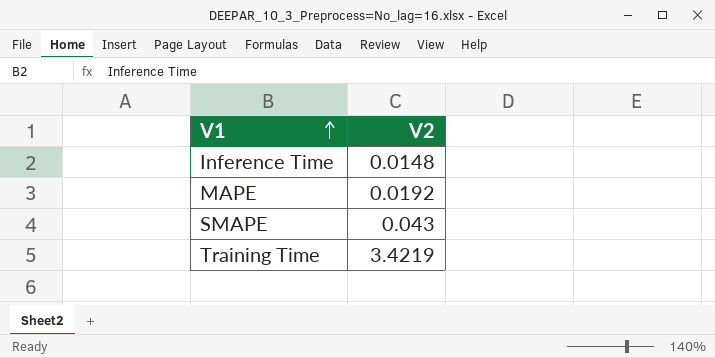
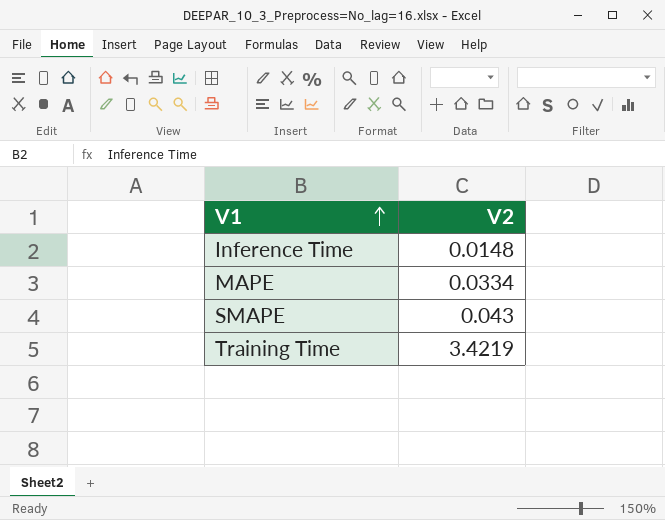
MAPE | V2: 0.0192 -> 0.0334

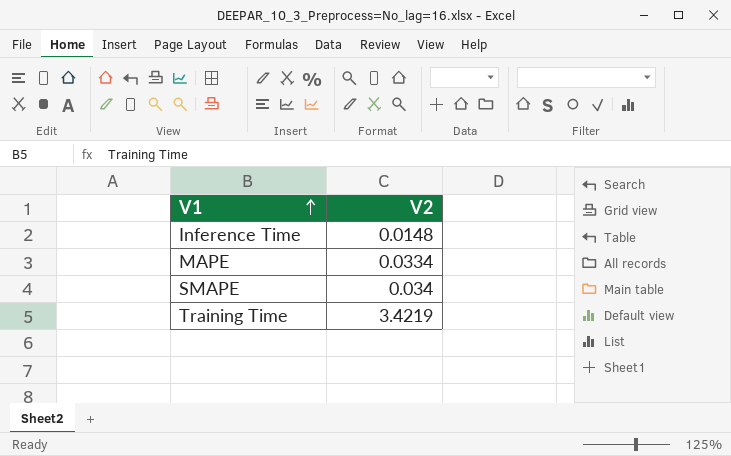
SMAPE | V2: 0.043 -> 0.034

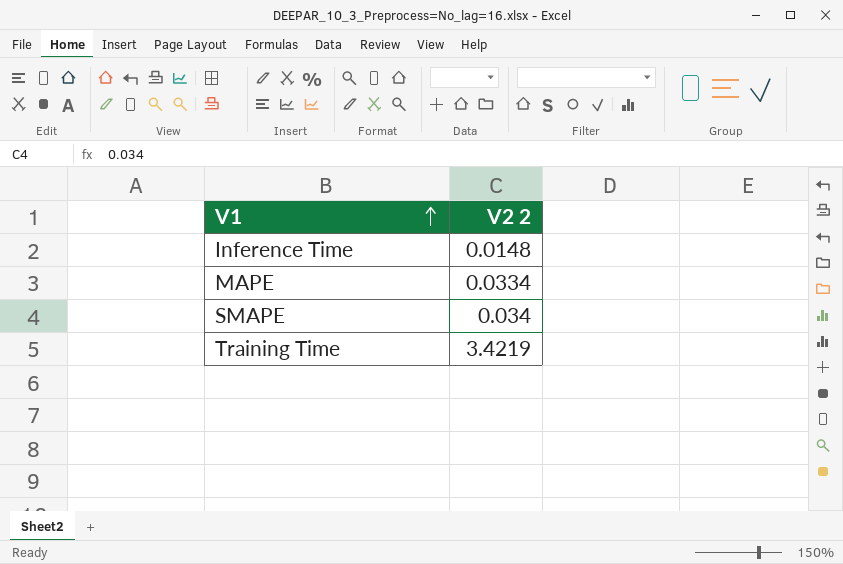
column name: V2 -> V2 2

